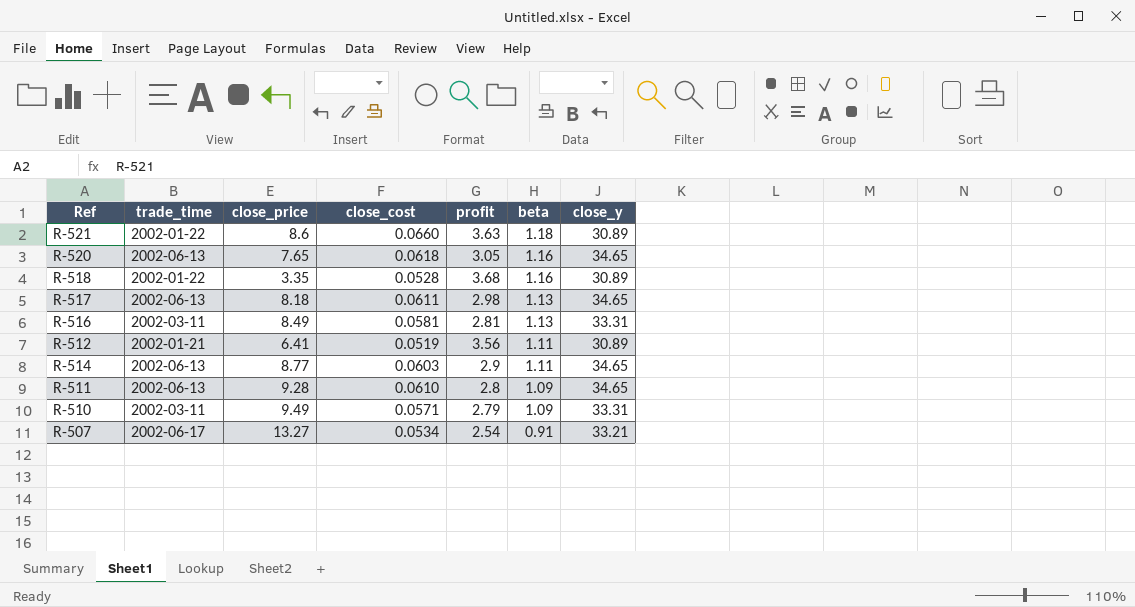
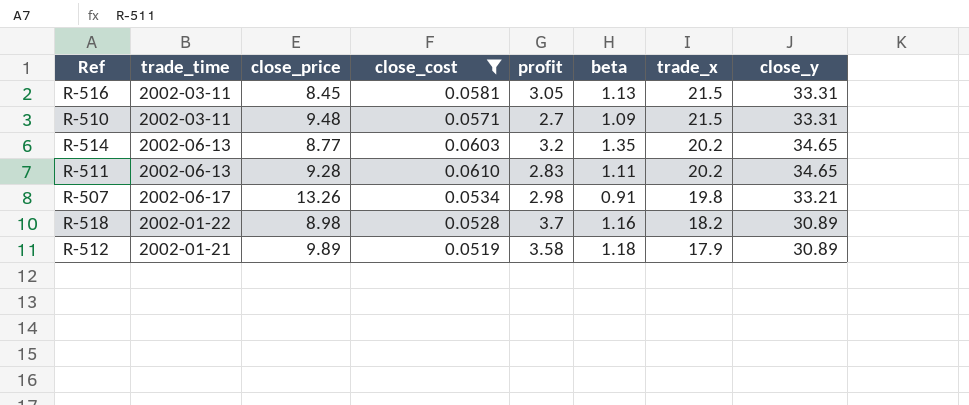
filter: none -> close_cost <= 0.0610
row order: beta descending -> trade_x descending
column trade_x | position: none -> 7
R-516 | close_price: 8.49 -> 8.45
R-516 | profit: 2.81 -> 3.05
R-510 | close_price: 9.49 -> 9.48
R-510 | profit: 2.79 -> 2.7
R-514 | profit: 2.9 -> 3.2
R-514 | beta: 1.11 -> 1.35
R-511 | profit: 2.8 -> 2.83
R-511 | beta: 1.09 -> 1.11
R-507 | close_price: 13.27 -> 13.26
R-507 | profit: 2.54 -> 2.98
R-518 | close_price: 3.35 -> 8.98
R-518 | profit: 3.68 -> 3.7
R-512 | close_price: 6.41 -> 9.89
R-512 | profit: 3.56 -> 3.58
R-512 | beta: 1.11 -> 1.18

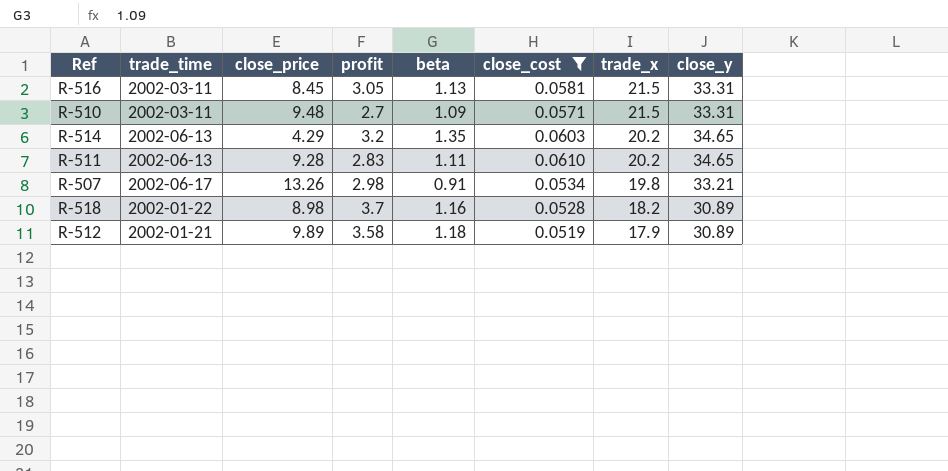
column close_cost | position: 4 -> 6
R-514 | close_price: 8.77 -> 4.29

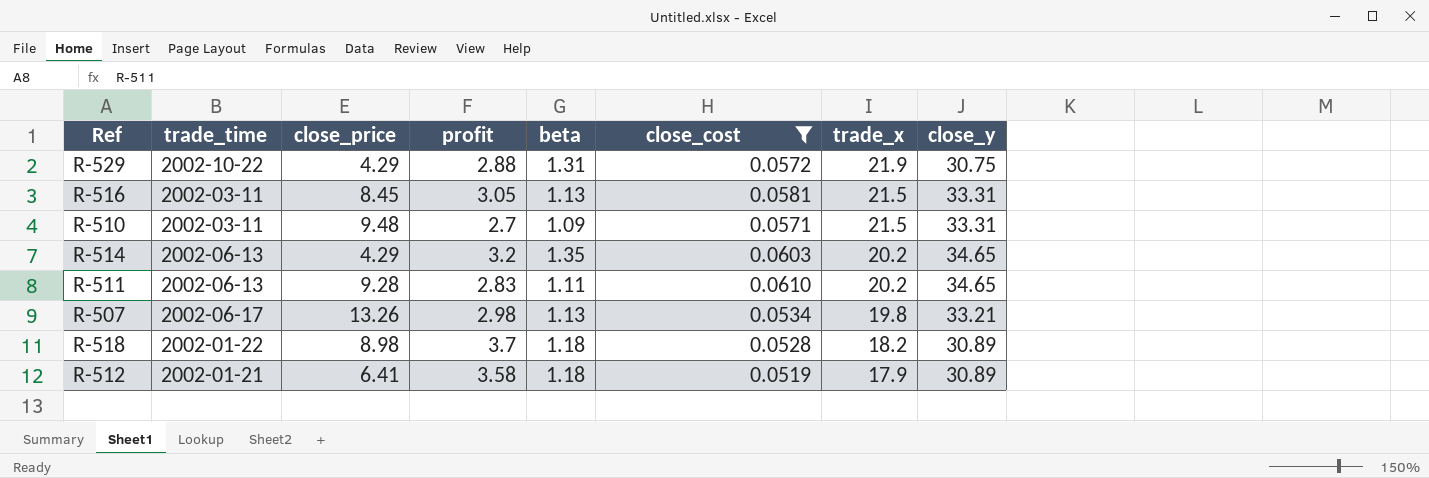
row R-529: none -> 2002-10-22 | 4.29 | 2.88 | 1.31 | 0.0572 | 21.9 | 30.75
R-507 | beta: 0.91 -> 1.13
R-518 | beta: 1.16 -> 1.18
R-512 | close_price: 9.89 -> 6.41

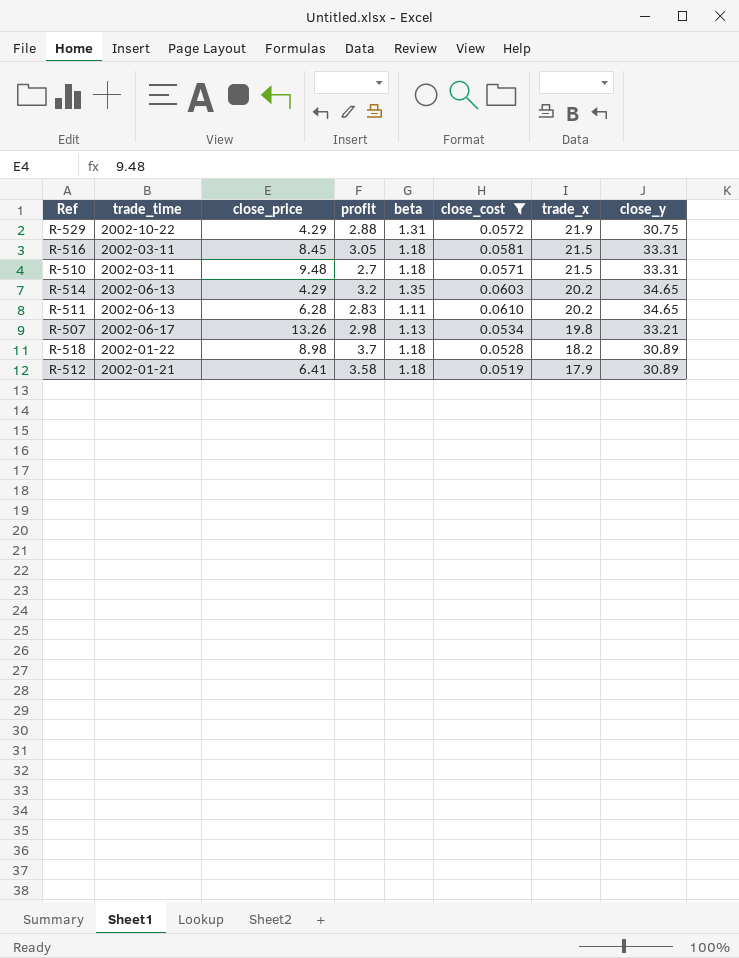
R-516 | beta: 1.13 -> 1.18
R-510 | beta: 1.09 -> 1.18
R-511 | close_price: 9.28 -> 6.28

